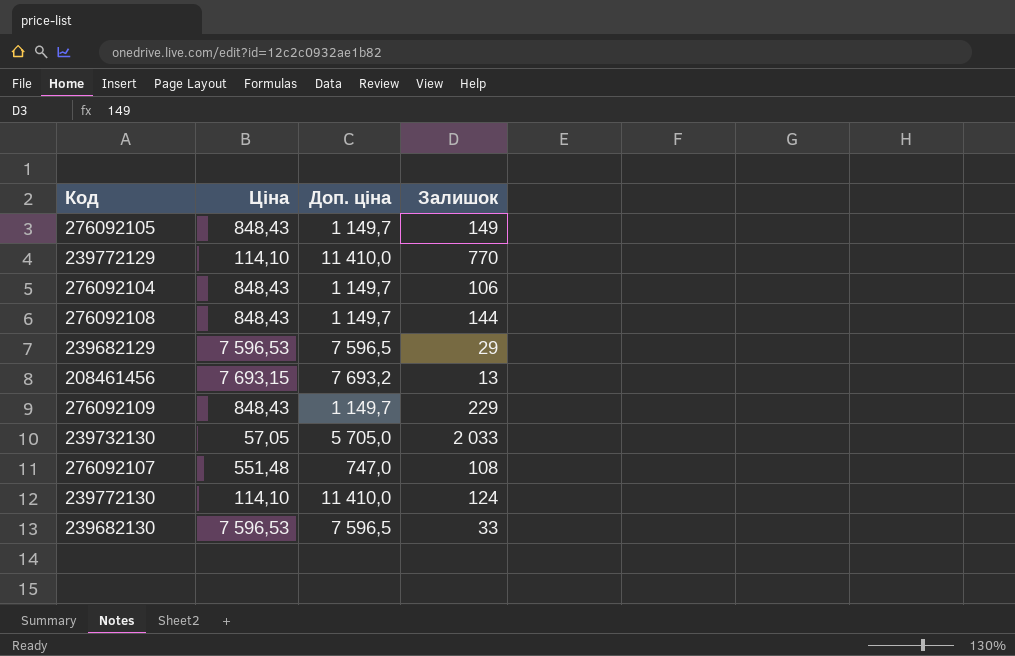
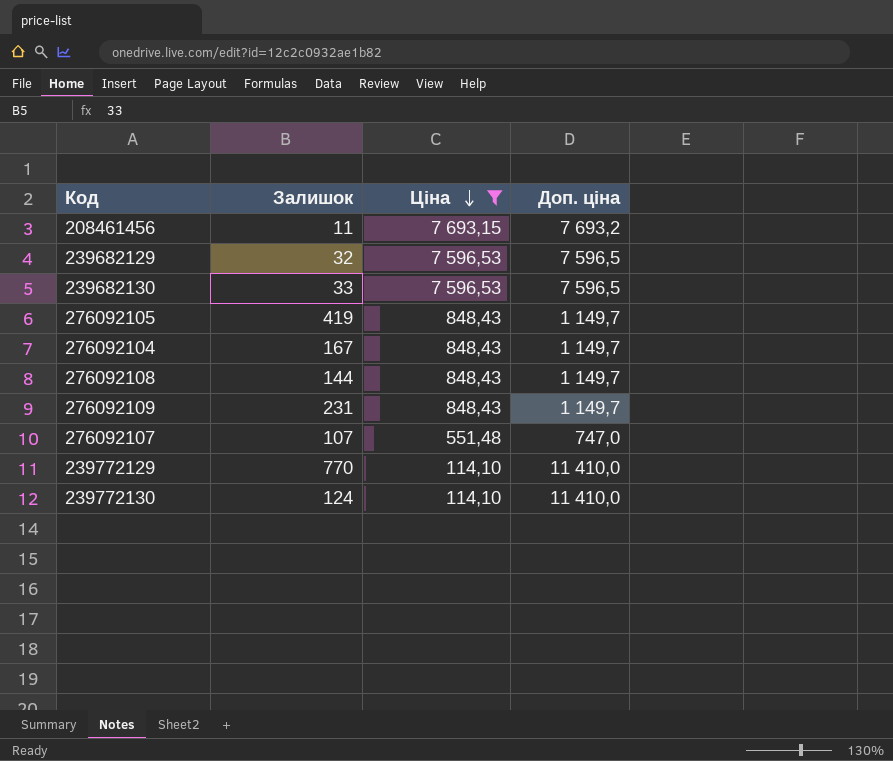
filter: none -> Ціна != 57,05
row order: none -> Ціна descending
column Залишок | position: 4 -> 2
208461456 | Залишок: 13 -> 11
239682129 | Залишок: 29 -> 32
276092105 | Залишок: 149 -> 419
276092104 | Залишок: 106 -> 167
276092109 | Залишок: 229 -> 231
276092107 | Залишок: 108 -> 107

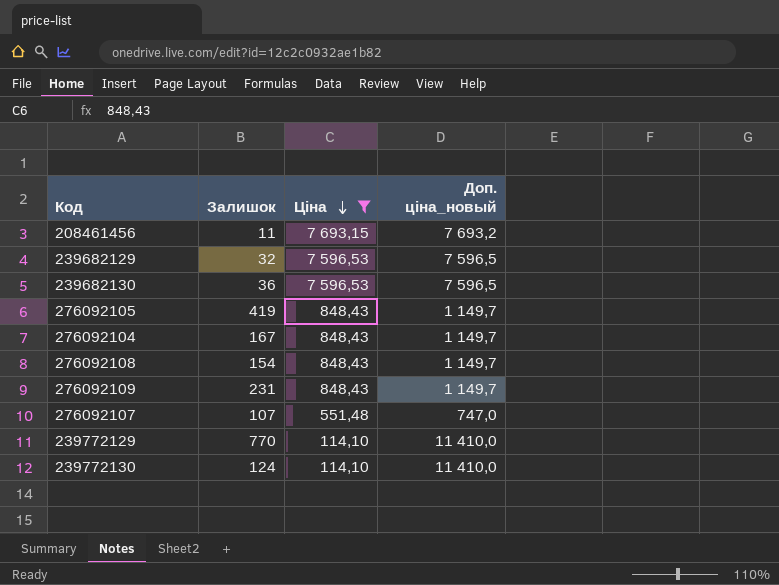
column name: Доп. ціна -> Доп. ціна_новый
239682130 | Залишок: 33 -> 36
276092108 | Залишок: 144 -> 154

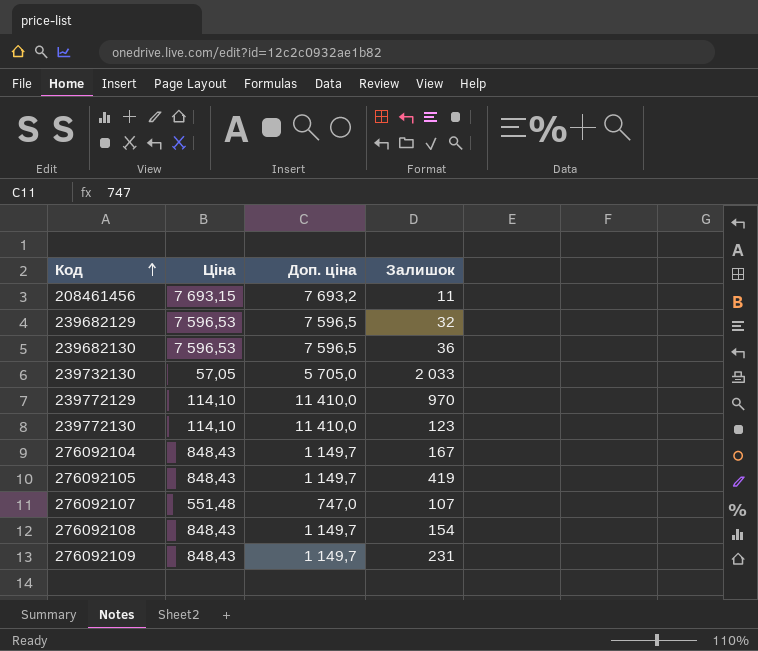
filter: Ціна != 57,05 -> none
row order: Ціна descending -> Код ascending
column name: Доп. ціна_новый -> Доп. ціна
column Залишок | position: 2 -> 4
239772129 | Залишок: 770 -> 970
239772130 | Залишок: 124 -> 123

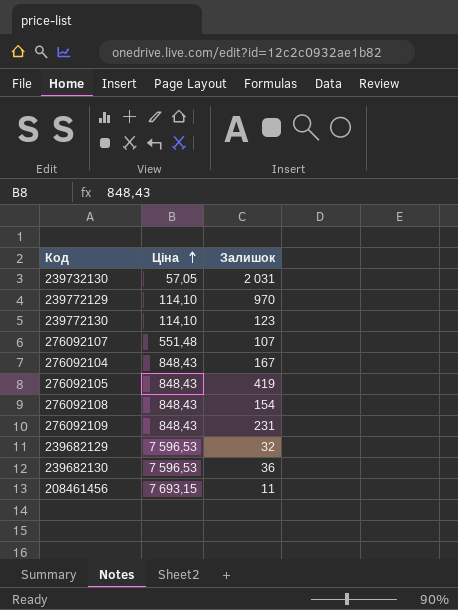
row order: Код ascending -> Ціна ascending
column Доп. ціна | position: 3 -> none
239732130 | Залишок: 2 033 -> 2 031

